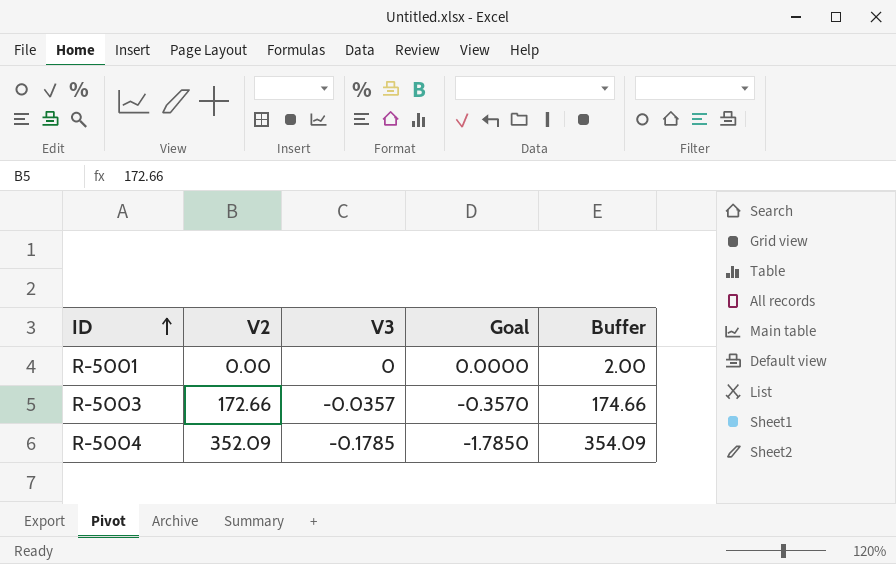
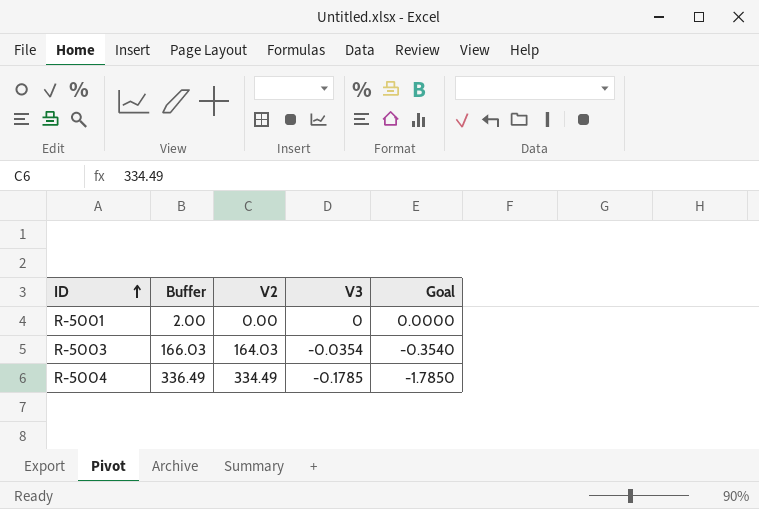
column Buffer | position: 5 -> 2
R-5003 | Buffer: 174.66 -> 166.03
R-5003 | V2: 172.66 -> 164.03
R-5003 | V3: -0.0357 -> -0.0354
R-5003 | Goal: -0.3570 -> -0.3540
R-5004 | Buffer: 354.09 -> 336.49
R-5004 | V2: 352.09 -> 334.49

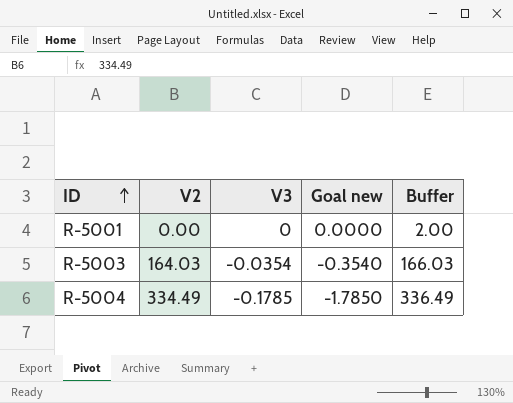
column name: Goal -> Goal new
column Buffer | position: 2 -> 5

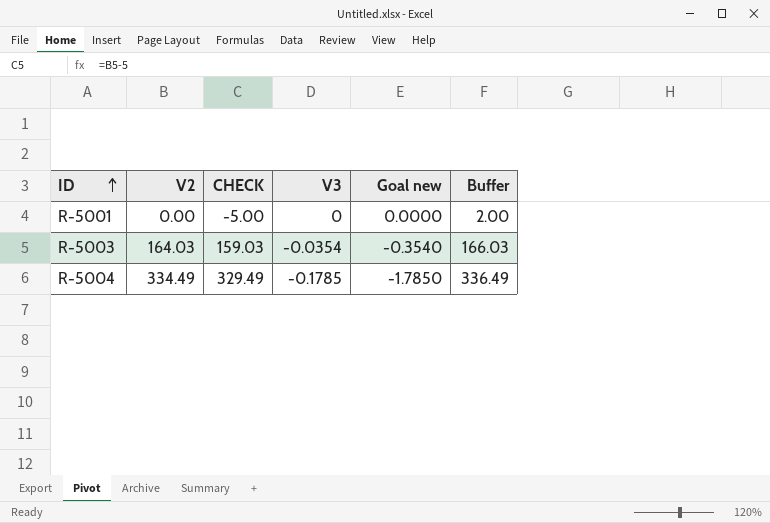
column CHECK | formula: none -> [V2] - 5

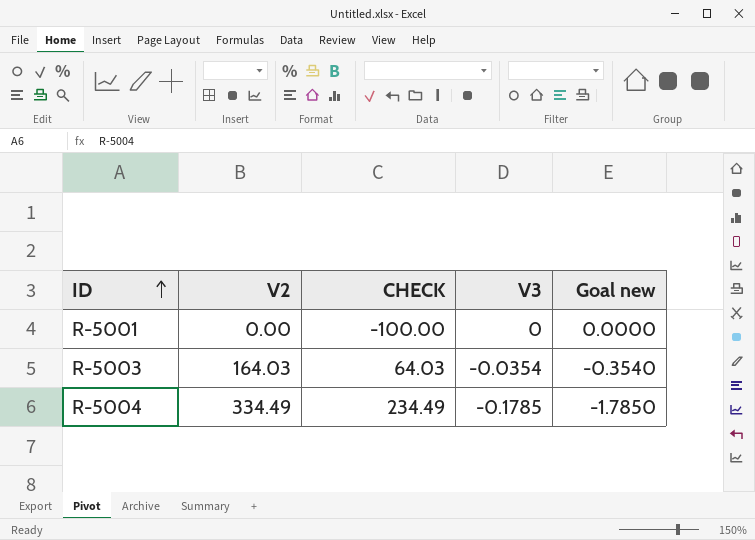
column Buffer | formula: [V2] + 2 -> none
column CHECK | formula: [V2] - 5 -> [V2] - 100

